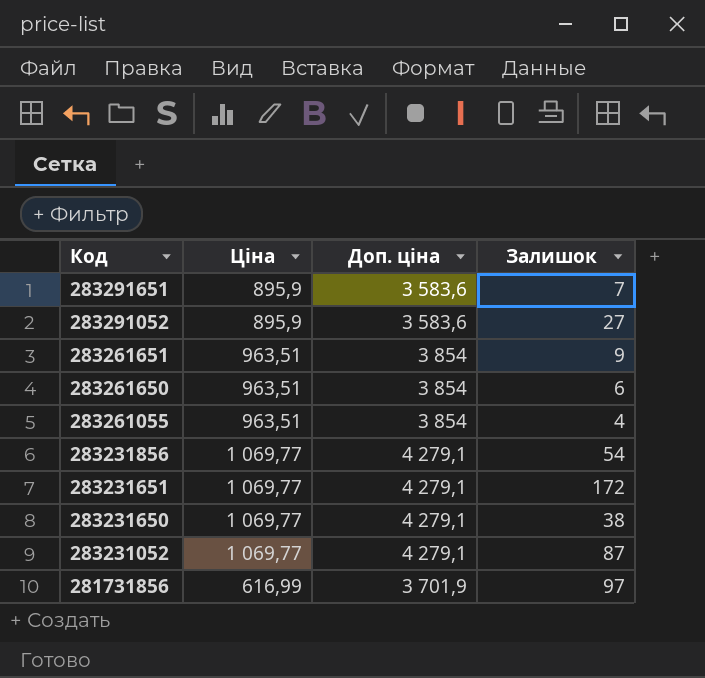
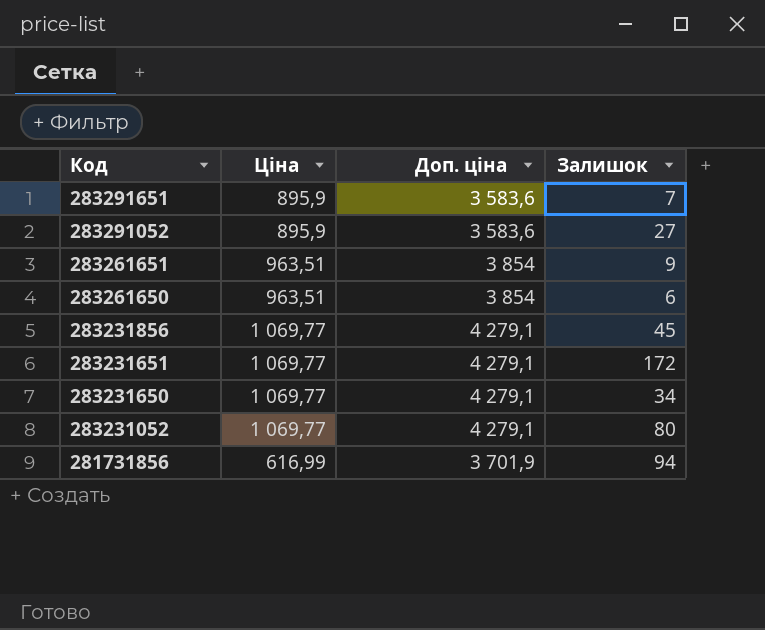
row 283261055: 963,51 | 3 854 | 4 -> none
283231856 | Залишок: 54 -> 45
283231650 | Залишок: 38 -> 34
283231052 | Залишок: 87 -> 80
281731856 | Залишок: 97 -> 94

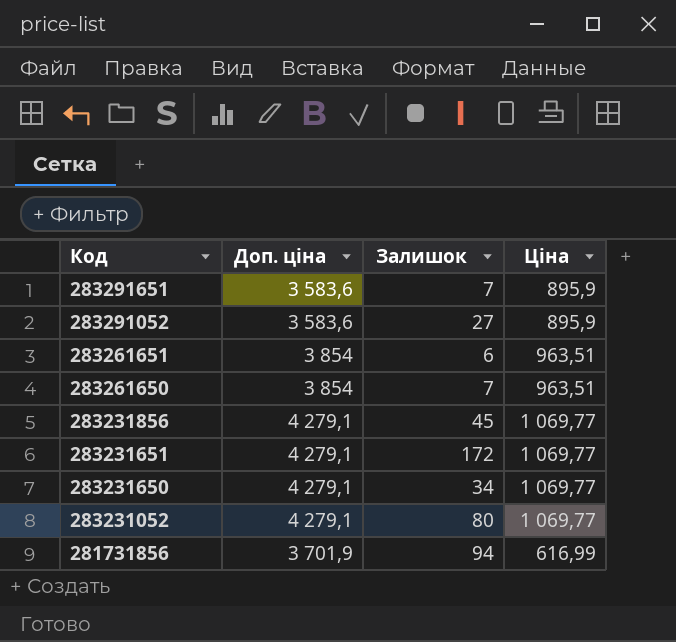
column Ціна | position: 2 -> 4
283261651 | Залишок: 9 -> 6
283261650 | Залишок: 6 -> 7

